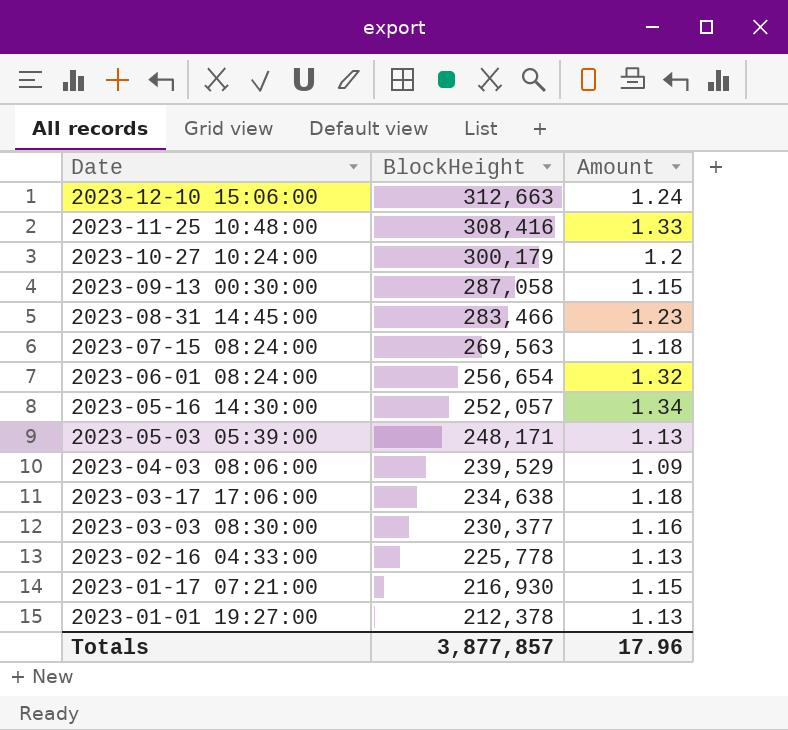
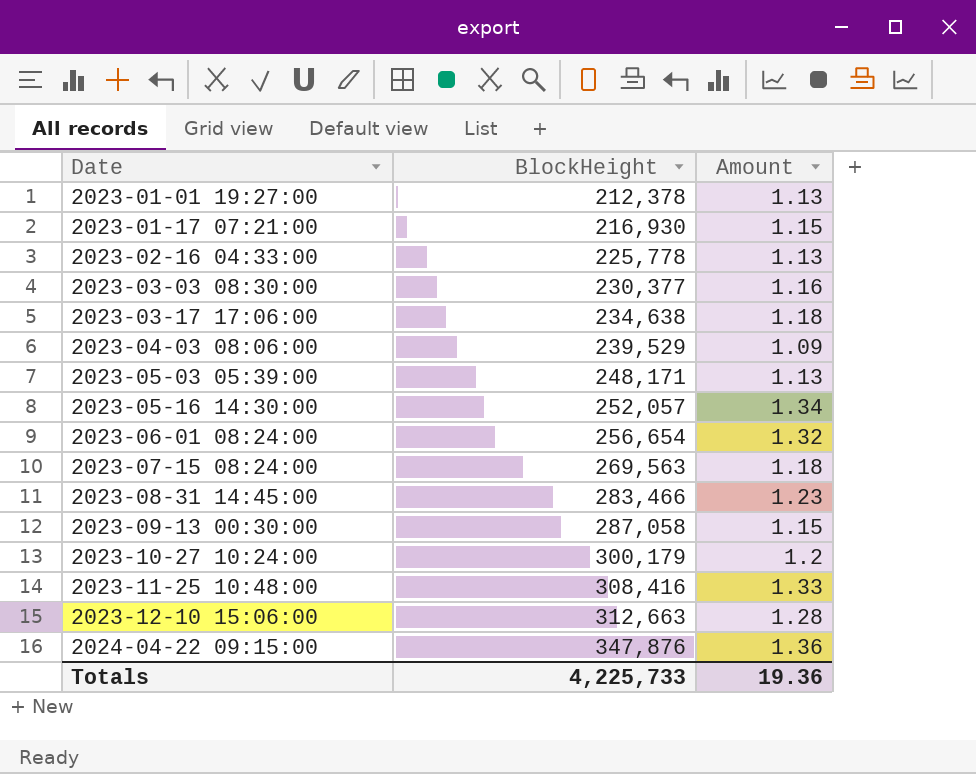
row order: Date descending -> Date ascending
2023-12-10 15:06:00 | Amount: 1.24 -> 1.28
row 2024-04-22 09:15:00: none -> 347,876 | 1.36
Totals | BlockHeight: 3,877,857 -> 4,225,733
Totals | Amount: 17.96 -> 19.36

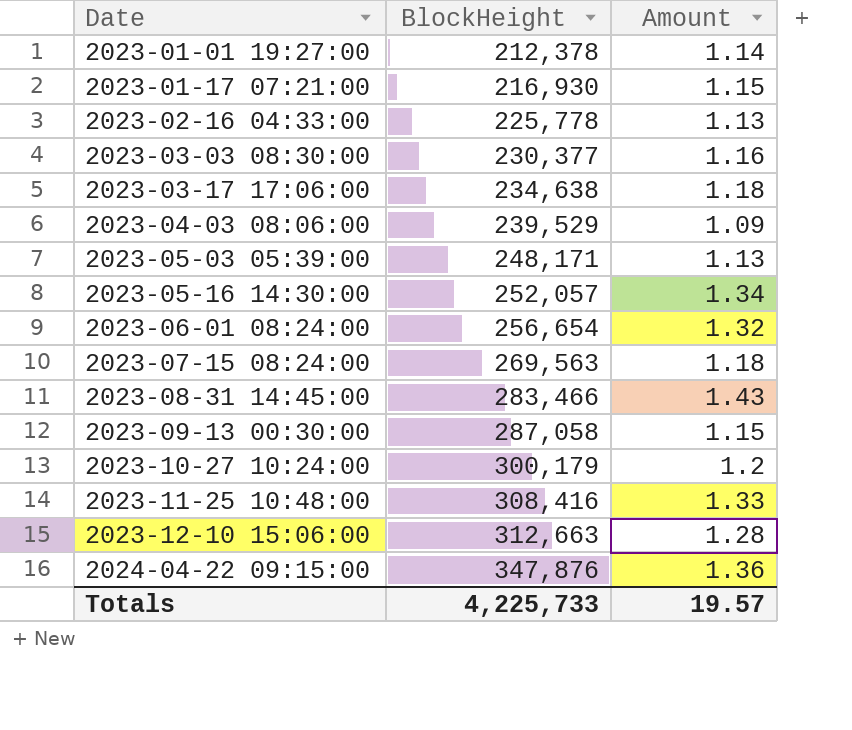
2023-01-01 19:27:00 | Amount: 1.13 -> 1.14
2023-08-31 14:45:00 | Amount: 1.23 -> 1.43
Totals | Amount: 19.36 -> 19.57

